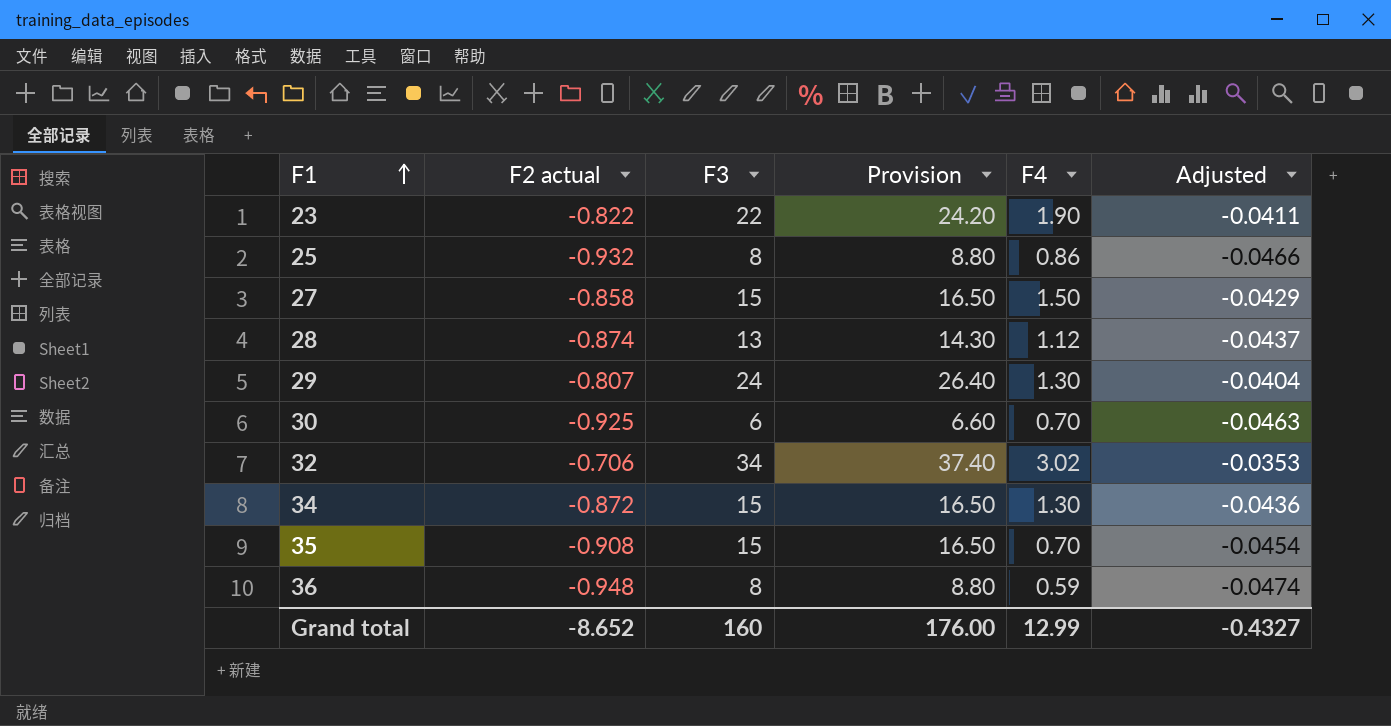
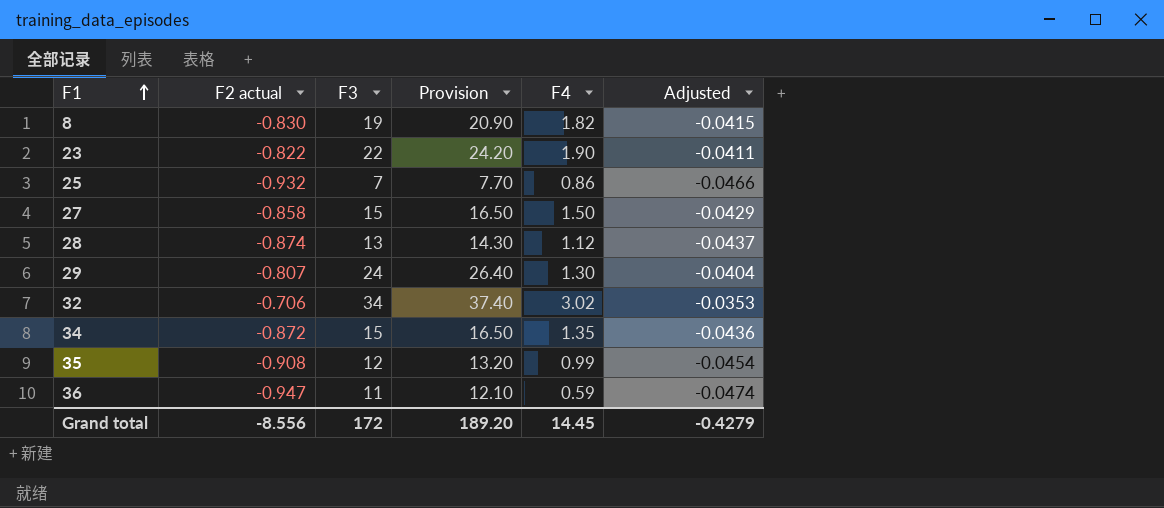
row 30: -0.925 | 6 | 6.60 | 0.70 | -0.0463 -> none
row 8: none -> -0.830 | 19 | 20.90 | 1.82 | -0.0415
25 | F3: 8 -> 7
25 | Provision: 8.80 -> 7.70
34 | F4: 1.30 -> 1.35
35 | F3: 15 -> 12
35 | Provision: 16.50 -> 13.20
35 | F4: 0.70 -> 0.99
36 | F2 actual: -0.948 -> -0.947
36 | F3: 8 -> 11
36 | Provision: 8.80 -> 12.10
Grand total | F2 actual: -8.652 -> -8.556
Grand total | F3: 160 -> 172
Grand total | Provision: 176.00 -> 189.20
Grand total | F4: 12.99 -> 14.45
Grand total | Adjusted: -0.4327 -> -0.4279

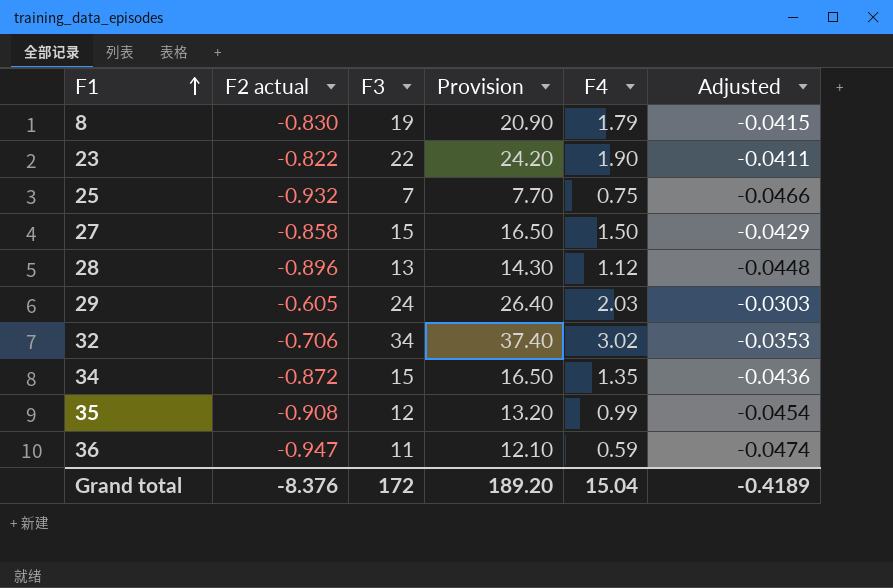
8 | F4: 1.82 -> 1.79
25 | F4: 0.86 -> 0.75
28 | F2 actual: -0.874 -> -0.896
28 | Adjusted: -0.0437 -> -0.0448
29 | F2 actual: -0.807 -> -0.605
29 | F4: 1.30 -> 2.03
29 | Adjusted: -0.0404 -> -0.0303
Grand total | F2 actual: -8.556 -> -8.376
Grand total | F4: 14.45 -> 15.04
Grand total | Adjusted: -0.4279 -> -0.4189

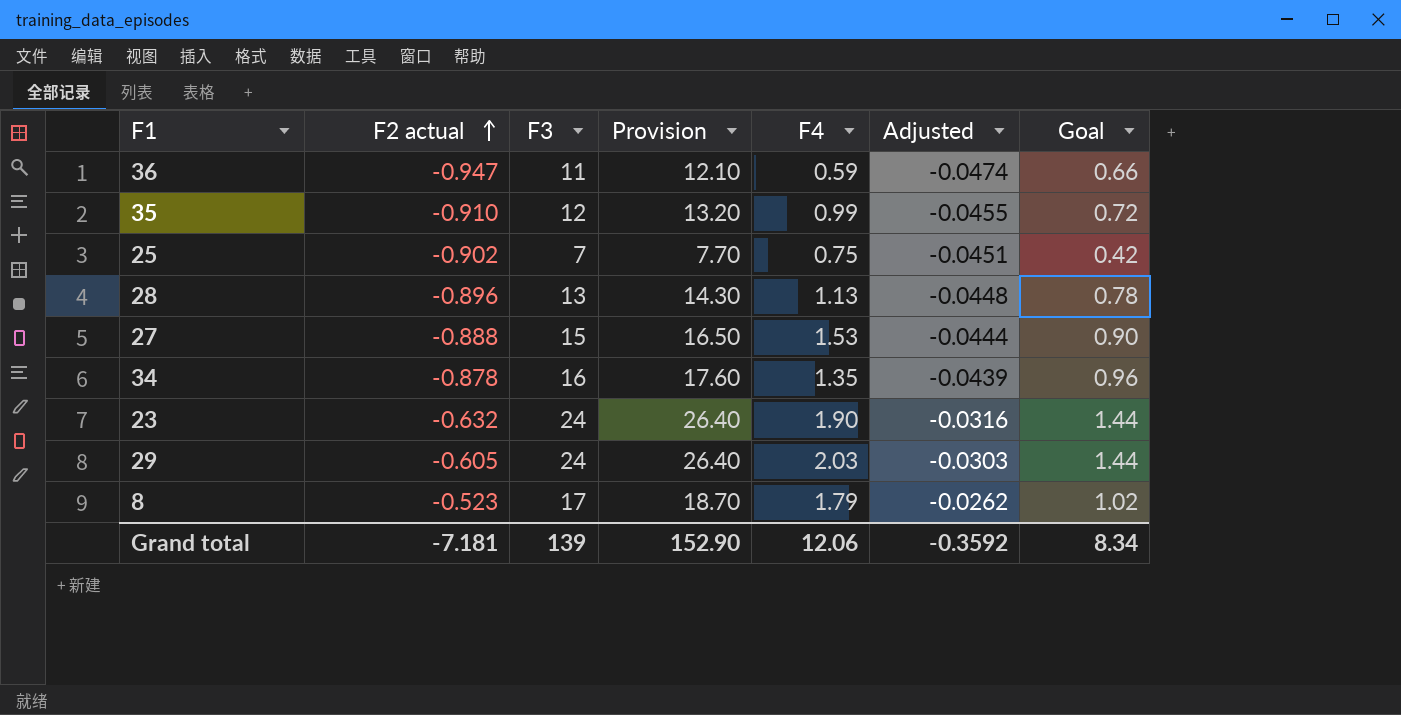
row order: F1 ascending -> F2 actual ascending
column Goal | formula: none -> [F3] * 0.06
row 32: -0.706 | 34 | 37.40 | 3.02 | -0.0353 -> none
35 | F2 actual: -0.908 -> -0.910
35 | Adjusted: -0.0454 -> -0.0455
25 | F2 actual: -0.932 -> -0.902
25 | Adjusted: -0.0466 -> -0.0451
28 | F4: 1.12 -> 1.13
27 | F2 actual: -0.858 -> -0.888
27 | F4: 1.50 -> 1.53
27 | Adjusted: -0.0429 -> -0.0444
34 | F2 actual: -0.872 -> -0.878
34 | F3: 15 -> 16
34 | Provision: 16.50 -> 17.60
34 | Adjusted: -0.0436 -> -0.0439
23 | F2 actual: -0.822 -> -0.632
23 | F3: 22 -> 24
23 | Provision: 24.20 -> 26.40
23 | Adjusted: -0.0411 -> -0.0316
8 | F2 actual: -0.830 -> -0.523
8 | F3: 19 -> 17
8 | Provision: 20.90 -> 18.70
8 | Adjusted: -0.0415 -> -0.0262
Grand total | F2 actual: -8.376 -> -7.181
Grand total | F3: 172 -> 139
Grand total | Provision: 189.20 -> 152.90
Grand total | F4: 15.04 -> 12.06
Grand total | Adjusted: -0.4189 -> -0.3592

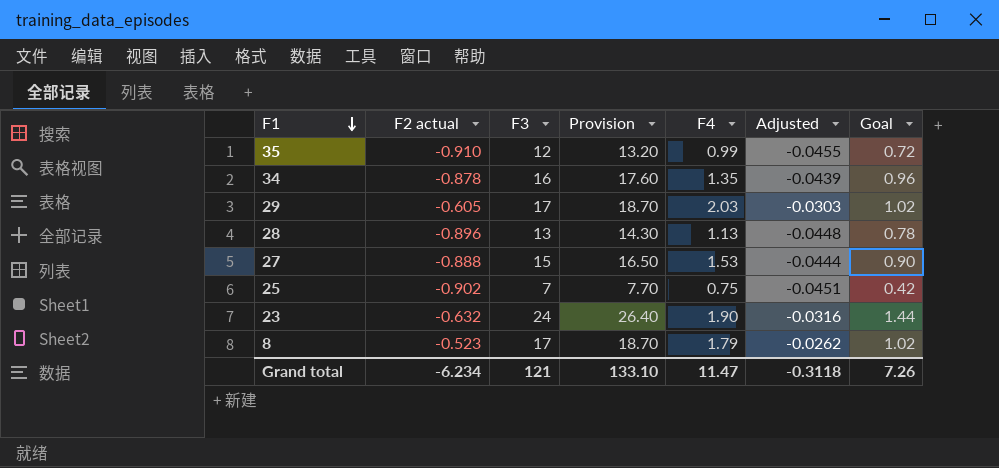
row order: F2 actual ascending -> F1 descending
row 36: -0.947 | 11 | 12.10 | 0.59 | -0.0474 | 0.66 -> none
29 | F3: 24 -> 17
29 | Provision: 26.40 -> 18.70
29 | Goal: 1.44 -> 1.02
Grand total | F2 actual: -7.181 -> -6.234
Grand total | F3: 139 -> 121
Grand total | Provision: 152.90 -> 133.10
Grand total | F4: 12.06 -> 11.47
Grand total | Adjusted: -0.3592 -> -0.3118
Grand total | Goal: 8.34 -> 7.26

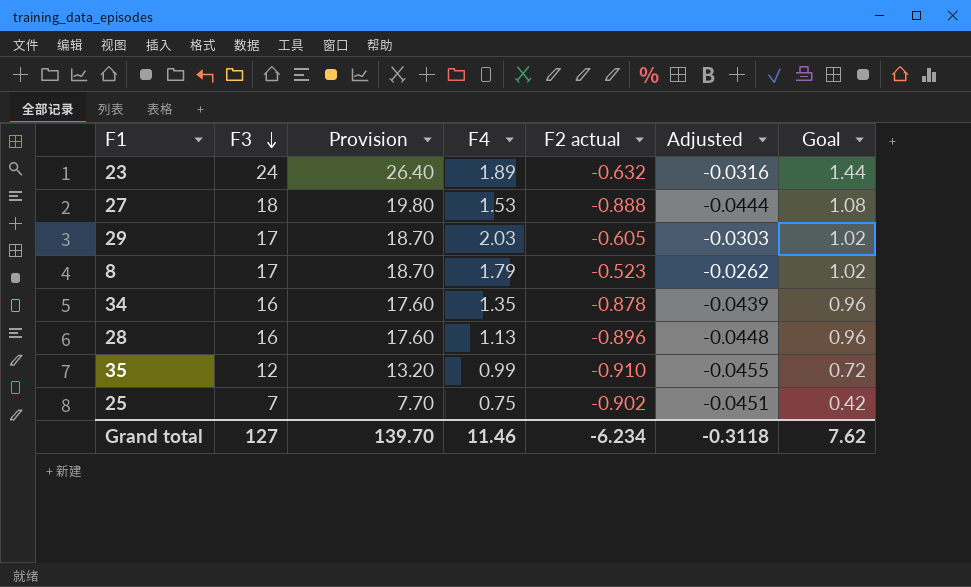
row order: F1 descending -> F3 descending
column F2 actual | position: 2 -> 5
23 | F4: 1.90 -> 1.89
27 | F3: 15 -> 18
27 | Provision: 16.50 -> 19.80
27 | Goal: 0.90 -> 1.08
28 | F3: 13 -> 16
28 | Provision: 14.30 -> 17.60
28 | Goal: 0.78 -> 0.96
Grand total | F3: 121 -> 127
Grand total | Provision: 133.10 -> 139.70
Grand total | F4: 11.47 -> 11.46
Grand total | Goal: 7.26 -> 7.62

